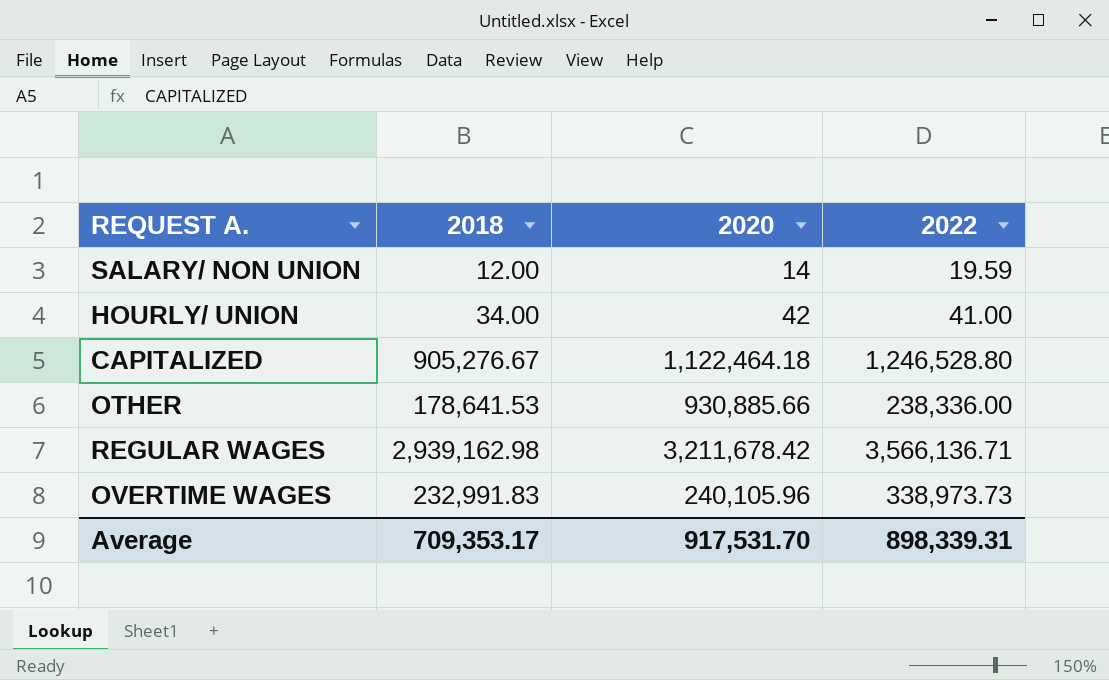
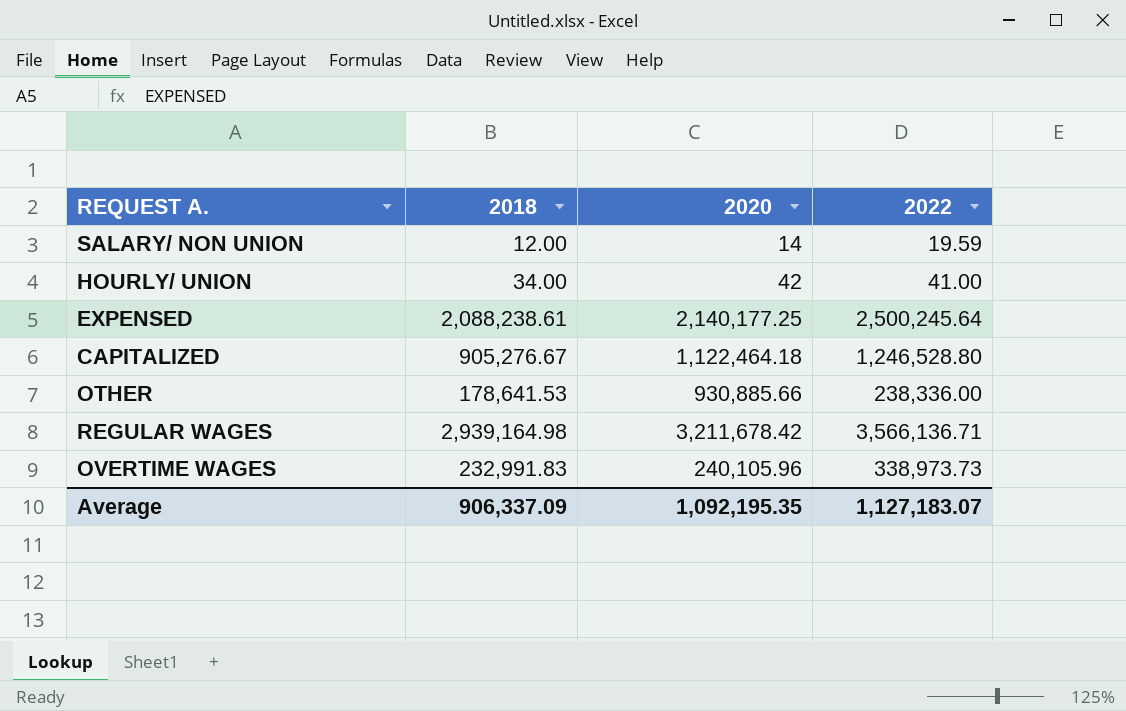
row EXPENSED: none -> 2,088,238.61 | 2,140,177.25 | 2,500,245.64
REGULAR WAGES | 2018: 2,939,162.98 -> 2,939,164.98
Average | 2018: 709,353.17 -> 906,337.09
Average | 2020: 917,531.70 -> 1,092,195.35
Average | 2022: 898,339.31 -> 1,127,183.07

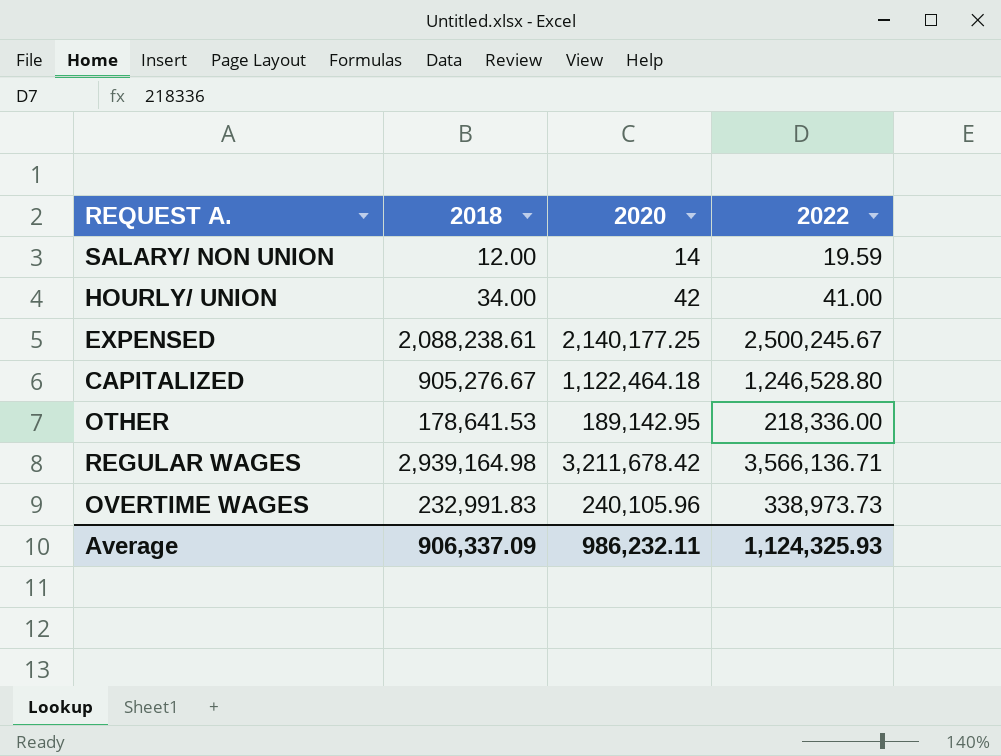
EXPENSED | 2022: 2,500,245.64 -> 2,500,245.67
OTHER | 2020: 930,885.66 -> 189,142.95
OTHER | 2022: 238,336.00 -> 218,336.00
Average | 2020: 1,092,195.35 -> 986,232.11
Average | 2022: 1,127,183.07 -> 1,124,325.93

